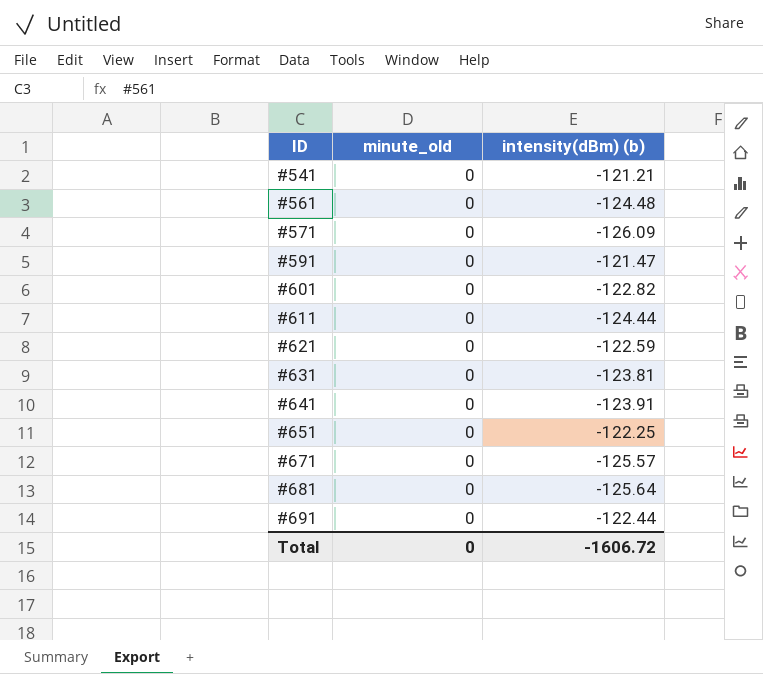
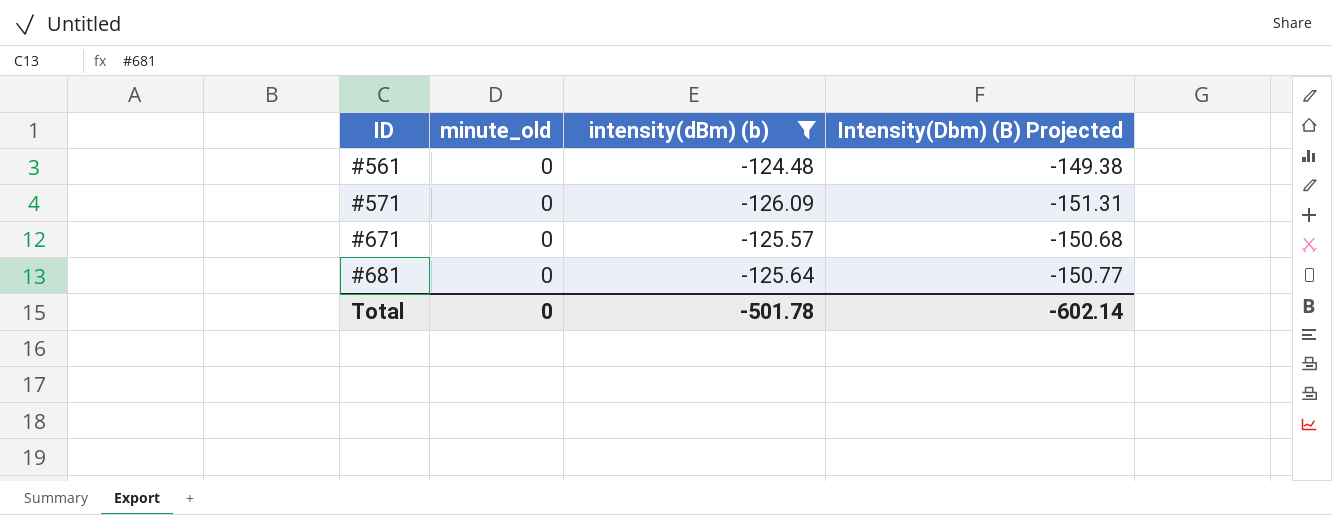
filter: none -> intensity(dBm) (b) <= -124.48
column Intensity(Dbm) (B) Projected | formula: none -> [intensity(dBm) (b)] * 1.2
Total | intensity(dBm) (b): -1606.72 -> -501.78

